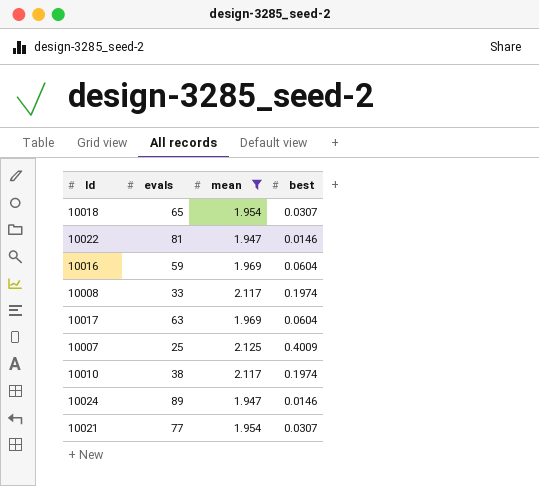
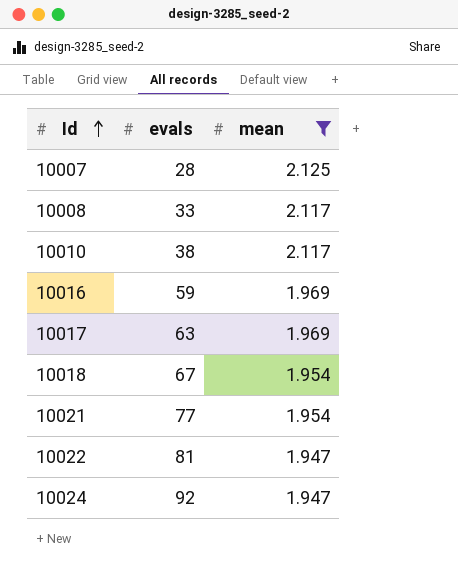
row order: none -> Id ascending
column best | position: 4 -> none
10007 | evals: 25 -> 28
10018 | evals: 65 -> 67
10024 | evals: 89 -> 92

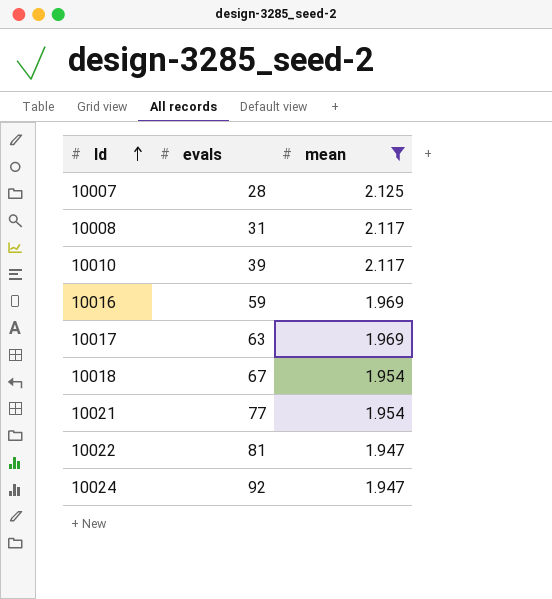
10008 | evals: 33 -> 31
10010 | evals: 38 -> 39

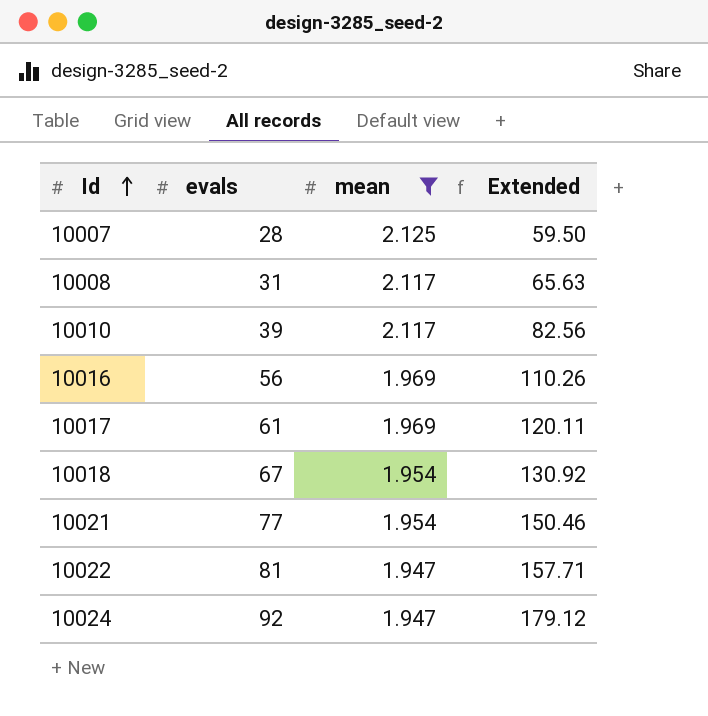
column Extended | formula: none -> [evals] * [mean]
10016 | evals: 59 -> 56
10017 | evals: 63 -> 61

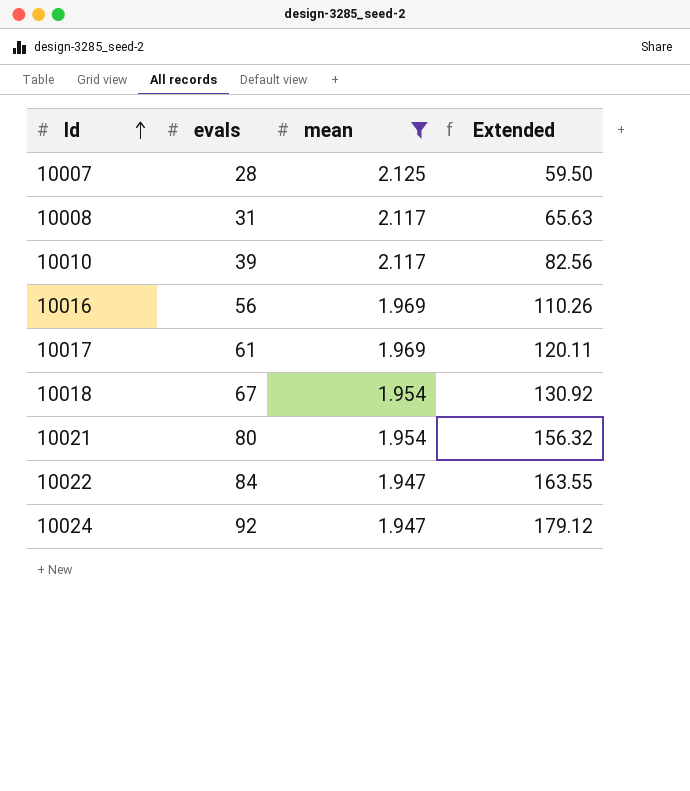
10021 | evals: 77 -> 80
10021 | Extended: 150.46 -> 156.32
10022 | evals: 81 -> 84
10022 | Extended: 157.71 -> 163.55

